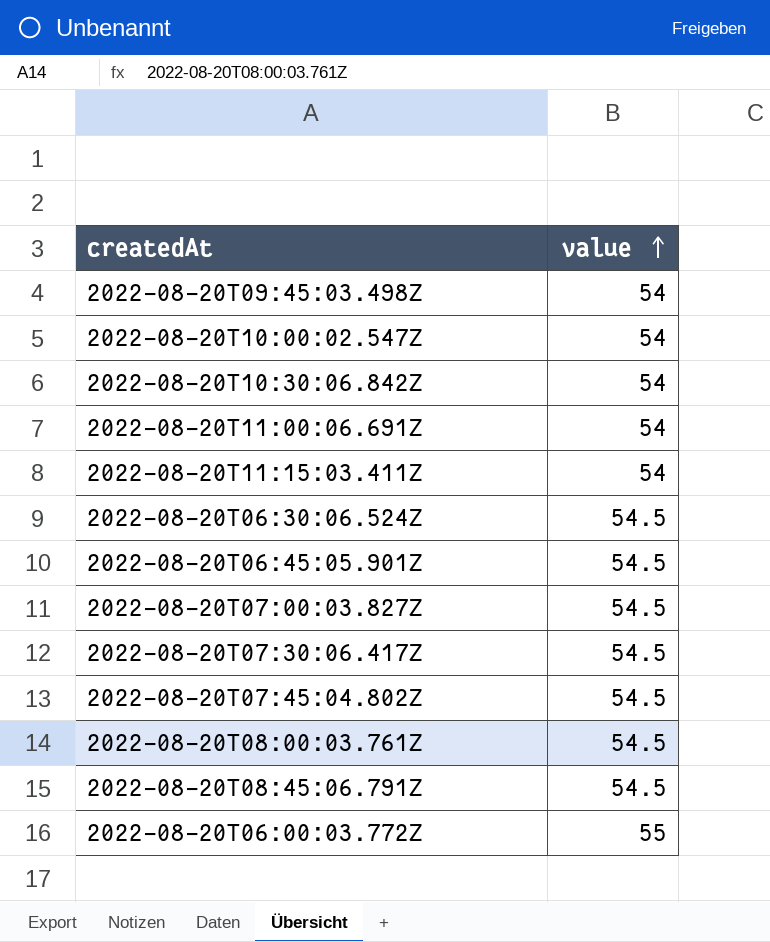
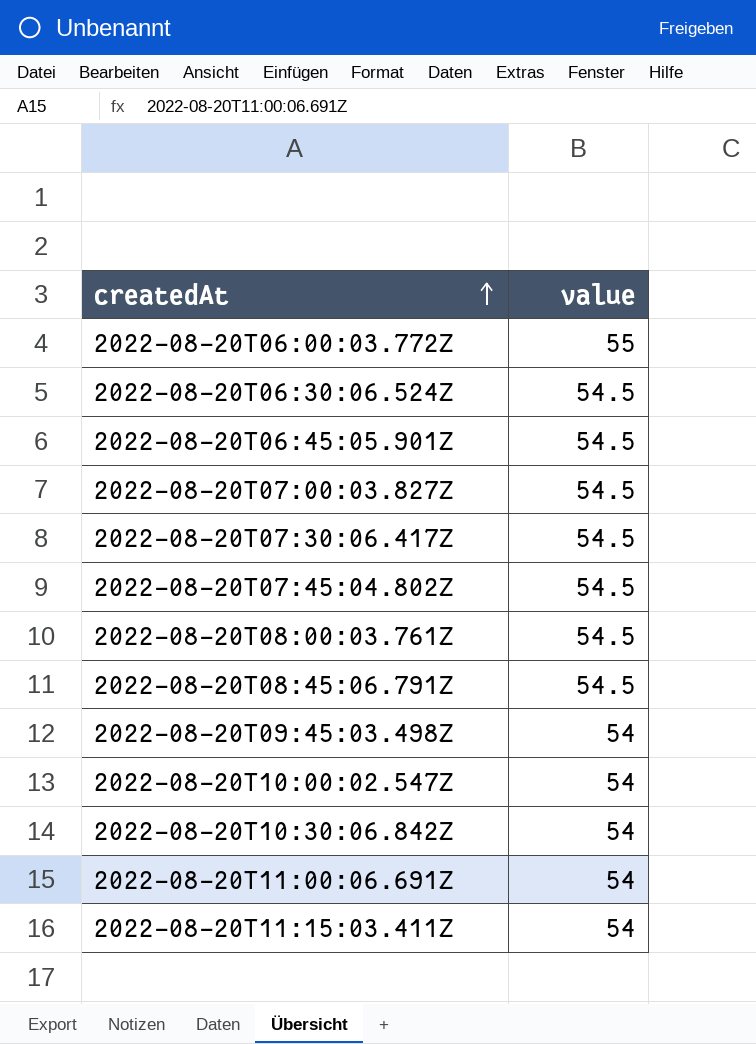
row order: value ascending -> createdAt ascending

